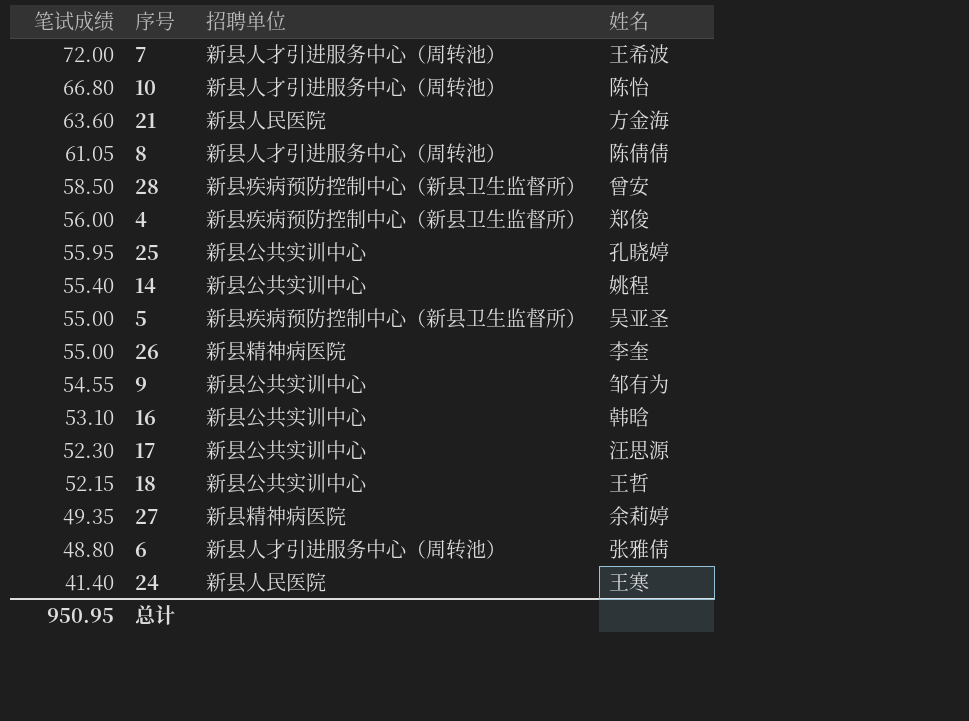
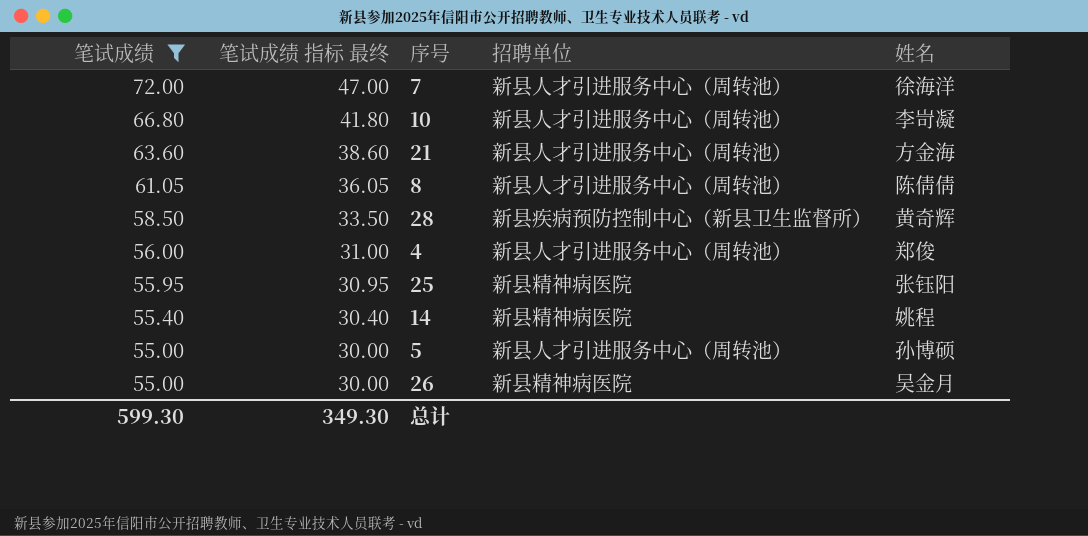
filter: none -> 笔试成绩 >= 55.00
column 笔试成绩 指标 最终 | formula: none -> [笔试成绩] - 25
7 | 姓名: 王希波 -> 徐海洋
10 | 姓名: 陈怡 -> 李岢凝
21 | 招聘单位: 新县人民医院 -> 新县人才引进服务中心（周转池）
28 | 姓名: 曾安 -> 黄奇辉
4 | 招聘单位: 新县疾病预防控制中心（新县卫生监督所） -> 新县人才引进服务中心（周转池）
25 | 招聘单位: 新县公共实训中心 -> 新县精神病医院
25 | 姓名: 孔晓婷 -> 张钰阳
14 | 招聘单位: 新县公共实训中心 -> 新县精神病医院
5 | 招聘单位: 新县疾病预防控制中心（新县卫生监督所） -> 新县人才引进服务中心（周转池）
5 | 姓名: 吴亚圣 -> 孙博硕
26 | 姓名: 李奎 -> 吴金月
总计 | 笔试成绩: 950.95 -> 599.30

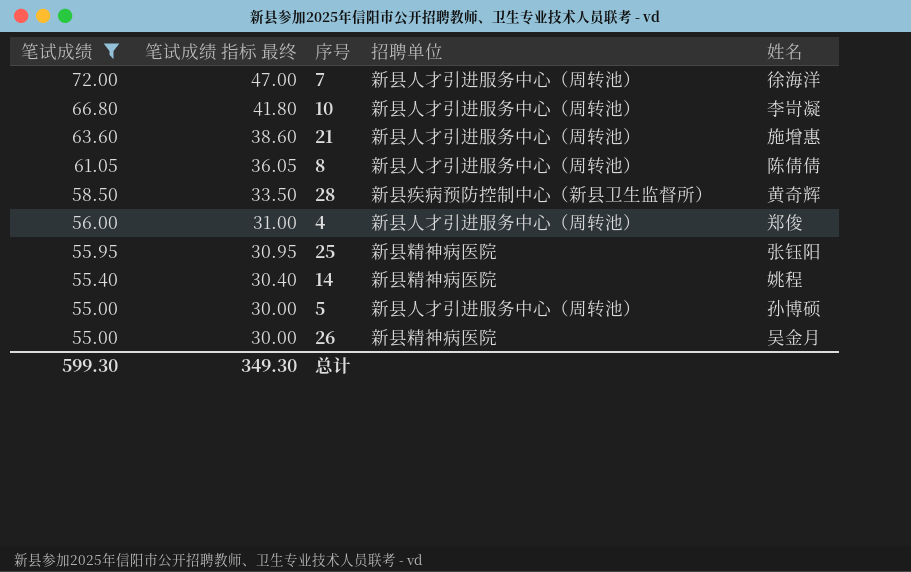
21 | 姓名: 方金海 -> 施增惠

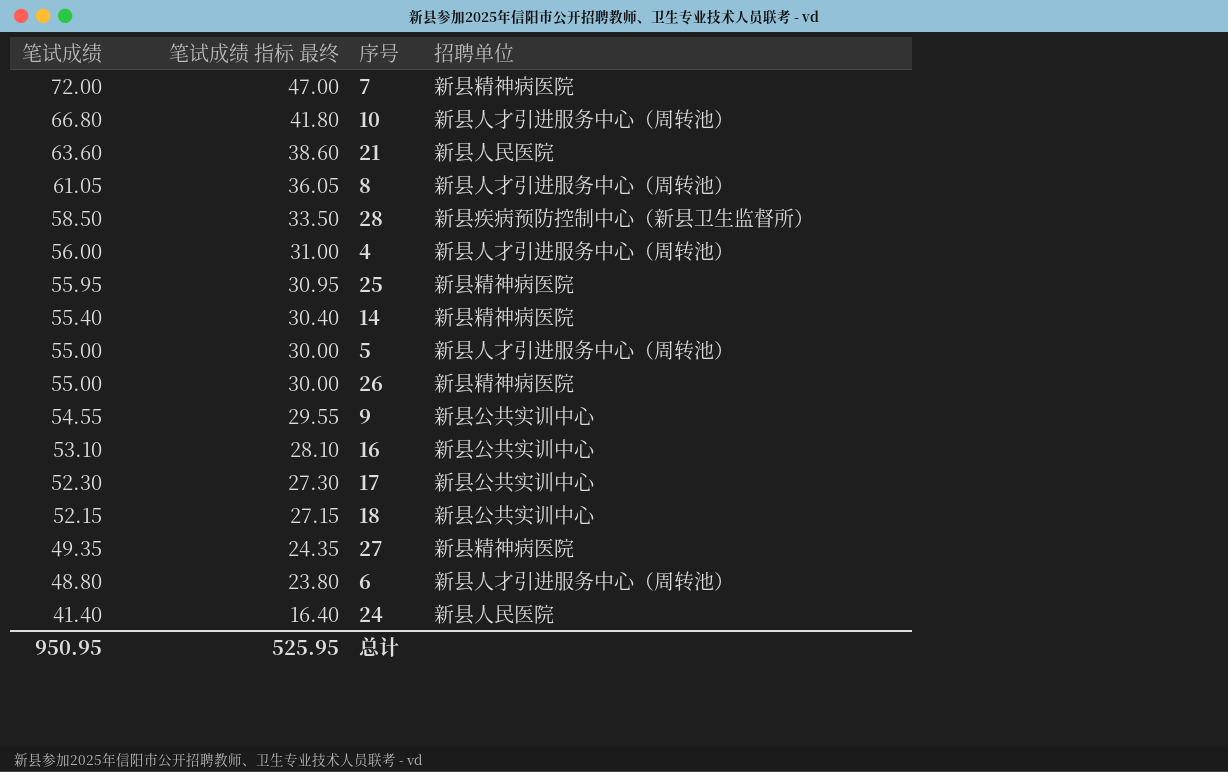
filter: 笔试成绩 >= 55.00 -> none
column 姓名 | position: 5 -> none
7 | 招聘单位: 新县人才引进服务中心（周转池） -> 新县精神病医院
21 | 招聘单位: 新县人才引进服务中心（周转池） -> 新县人民医院
总计 | 笔试成绩: 599.30 -> 950.95
总计 | 笔试成绩 指标 最终: 349.30 -> 525.95

